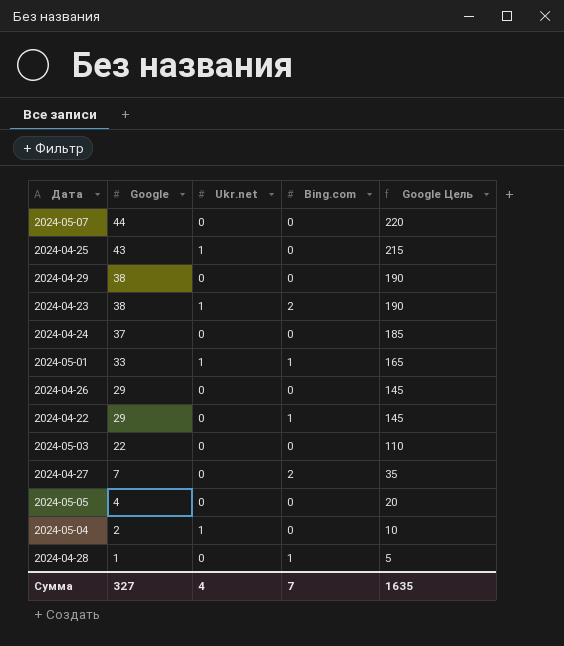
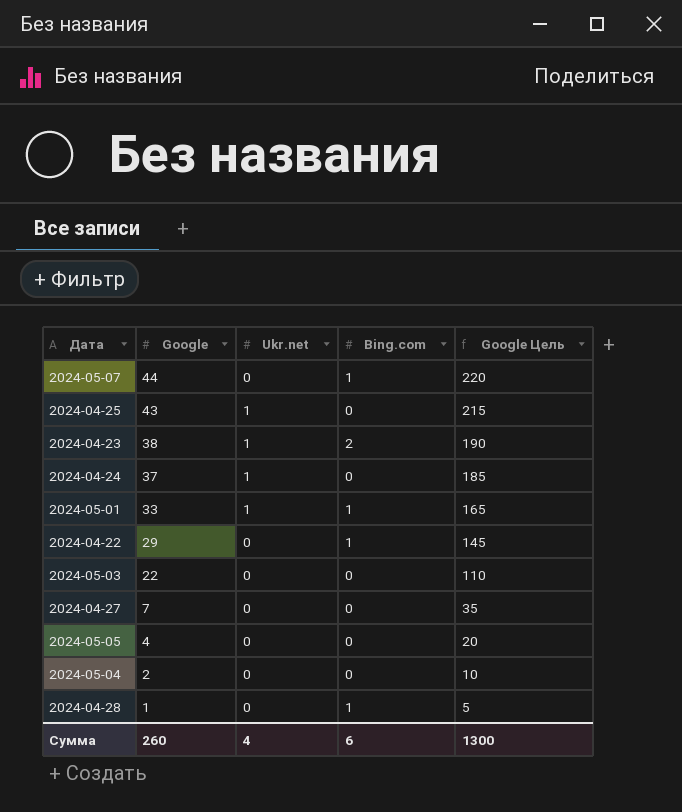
row 2024-04-29: 38 | 0 | 0 | 190 -> none
row 2024-04-26: 29 | 0 | 0 | 145 -> none
2024-05-07 | Bing.com: 0 -> 1
2024-04-24 | Ukr.net: 0 -> 1
2024-04-27 | Bing.com: 2 -> 0
2024-05-04 | Ukr.net: 1 -> 0
Сумма | Google: 327 -> 260
Сумма | Bing.com: 7 -> 6
Сумма | Google Цель: 1635 -> 1300

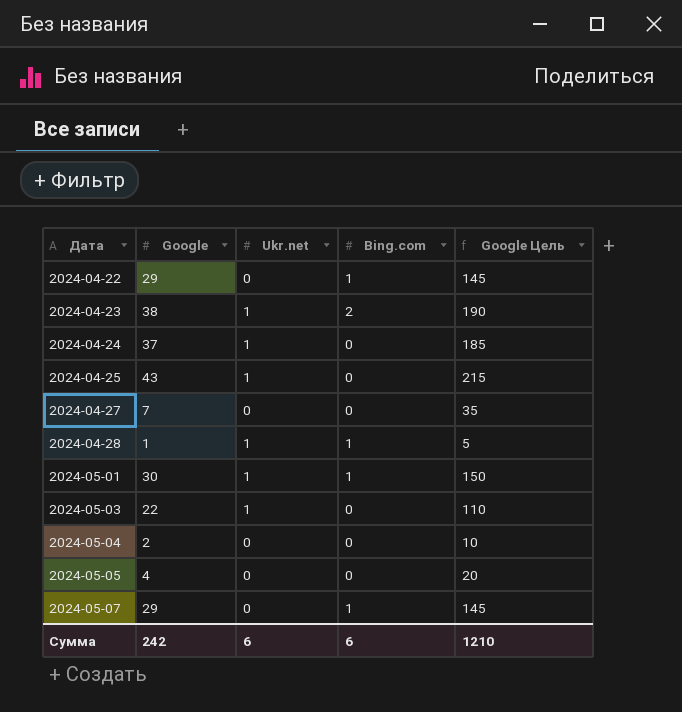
row order: Google descending -> Дата ascending
2024-04-28 | Ukr.net: 0 -> 1
2024-05-01 | Google: 33 -> 30
2024-05-01 | Google Цель: 165 -> 150
2024-05-03 | Ukr.net: 0 -> 1
2024-05-07 | Google: 44 -> 29
2024-05-07 | Google Цель: 220 -> 145
Сумма | Google: 260 -> 242
Сумма | Ukr.net: 4 -> 6
Сумма | Google Цель: 1300 -> 1210

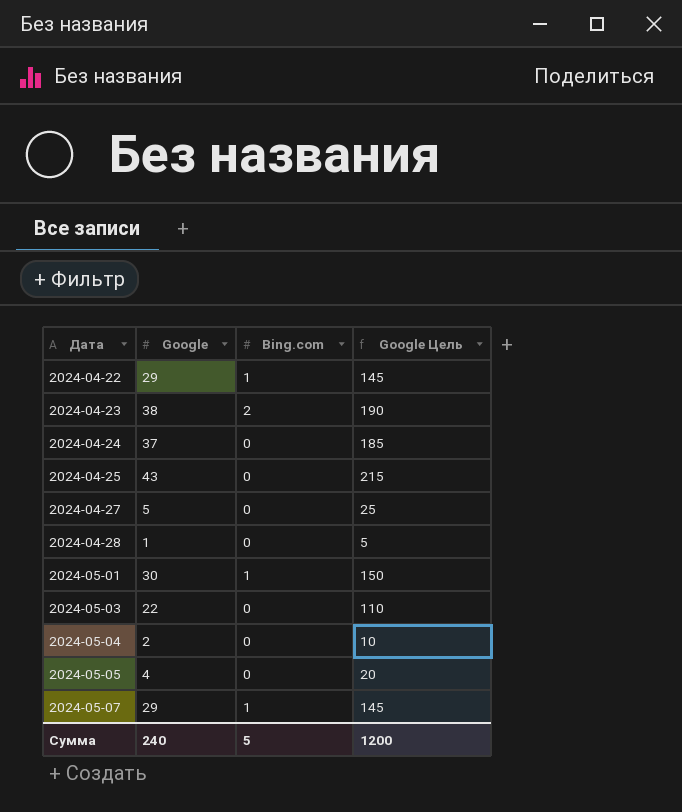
column Ukr.net | position: 3 -> none
2024-04-27 | Google: 7 -> 5
2024-04-27 | Google Цель: 35 -> 25
2024-04-28 | Bing.com: 1 -> 0
Сумма | Google: 242 -> 240
Сумма | Bing.com: 6 -> 5
Сумма | Google Цель: 1210 -> 1200

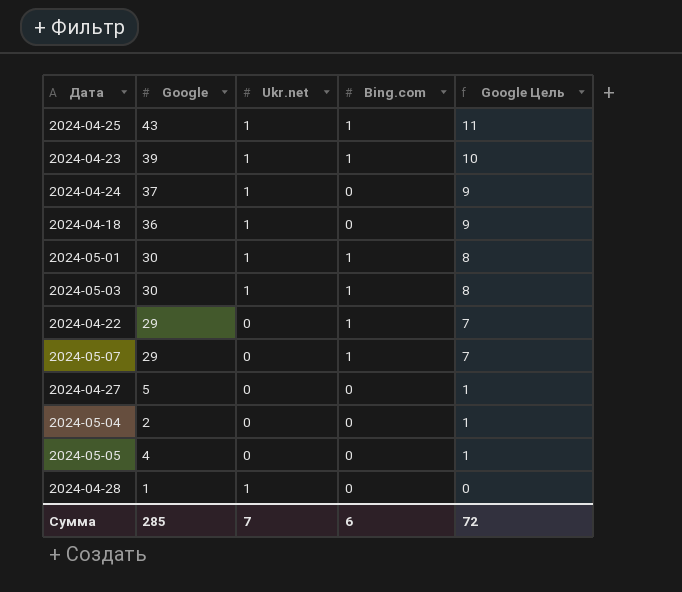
row order: Дата ascending -> Google Цель descending
column Ukr.net | position: none -> 3
column Google Цель | formula: [Google] * 5 -> [Google] * 0,25
2024-04-25 | Bing.com: 0 -> 1
2024-04-23 | Google: 38 -> 39
2024-04-23 | Bing.com: 2 -> 1
row 2024-04-18: none -> 36 | 1 | 0 | 9
2024-05-03 | Google: 22 -> 30
2024-05-03 | Bing.com: 0 -> 1
Сумма | Google: 240 -> 285
Сумма | Bing.com: 5 -> 6
Сумма | Google Цель: 1200 -> 72

